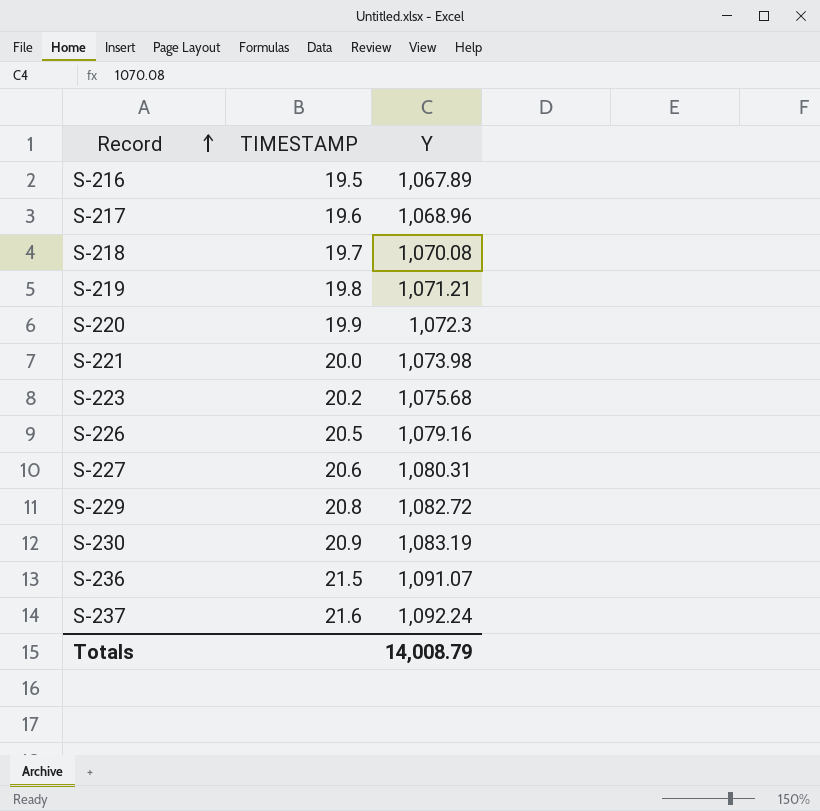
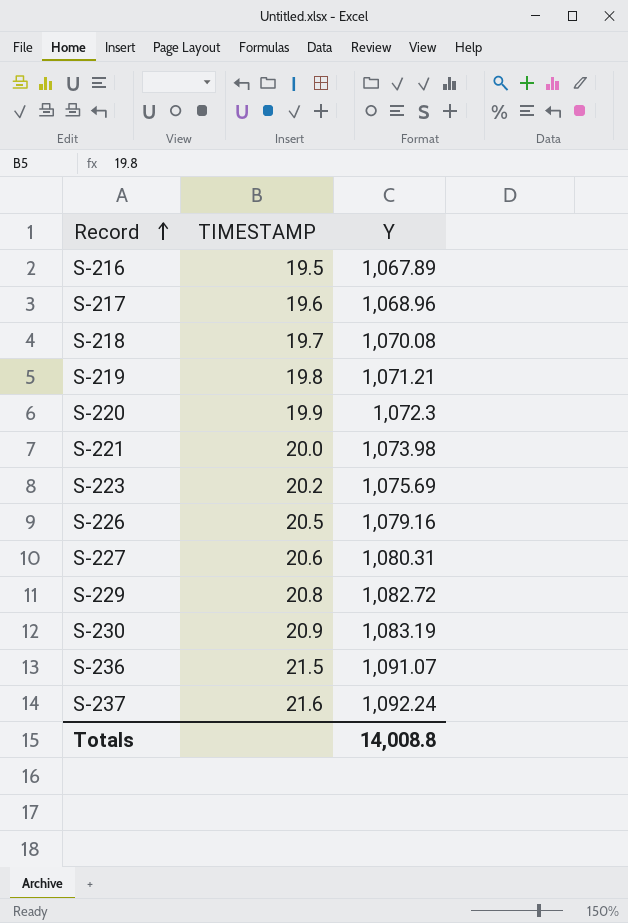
S-223 | Y: 1,075.68 -> 1,075.69
Totals | Y: 14,008.79 -> 14,008.8

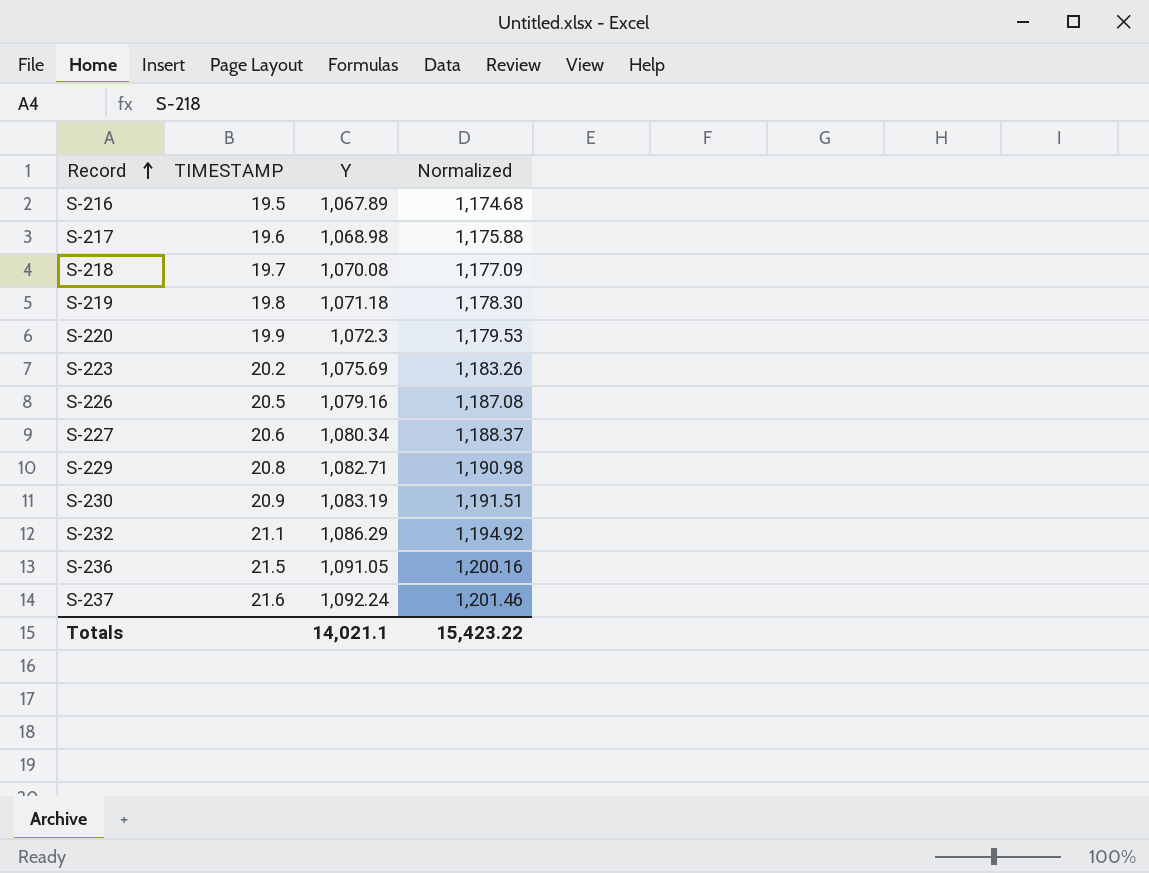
column Normalized | formula: none -> [Y] * 1.1
row S-221: 20.0 | 1,073.98 -> none
S-217 | Y: 1,068.96 -> 1,068.98
S-219 | Y: 1,071.21 -> 1,071.18
S-227 | Y: 1,080.31 -> 1,080.34
S-229 | Y: 1,082.72 -> 1,082.71
row S-232: none -> 21.1 | 1,086.29 | 1,194.92
S-236 | Y: 1,091.07 -> 1,091.05
Totals | Y: 14,008.8 -> 14,021.1

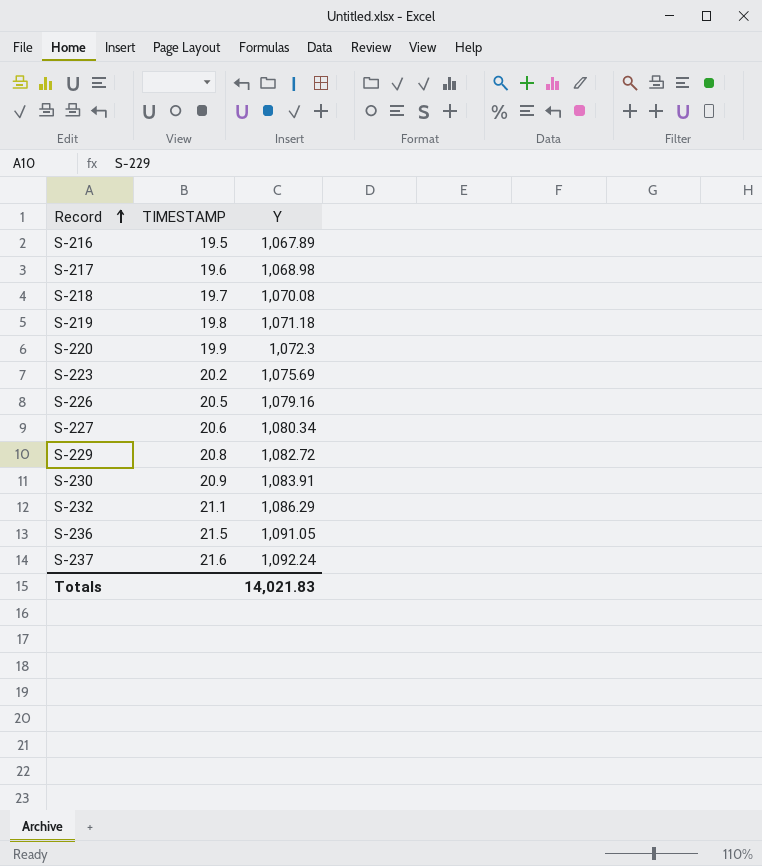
column Normalized | formula: [Y] * 1.1 -> none
S-229 | Y: 1,082.71 -> 1,082.72
S-230 | Y: 1,083.19 -> 1,083.91
Totals | Y: 14,021.1 -> 14,021.83

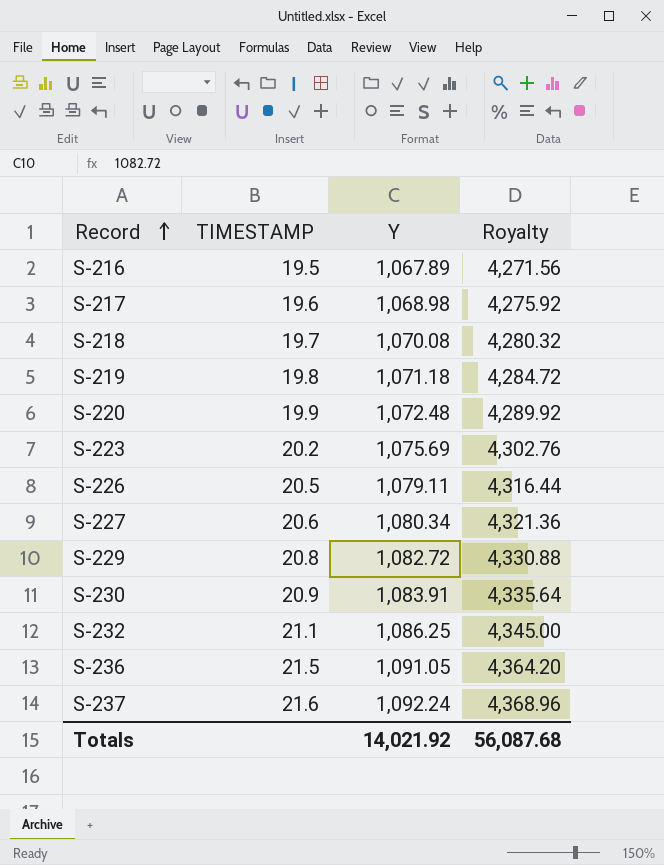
column Royalty | formula: none -> [Y] * 4
S-220 | Y: 1,072.3 -> 1,072.48
S-226 | Y: 1,079.16 -> 1,079.11
S-232 | Y: 1,086.29 -> 1,086.25
Totals | Y: 14,021.83 -> 14,021.92

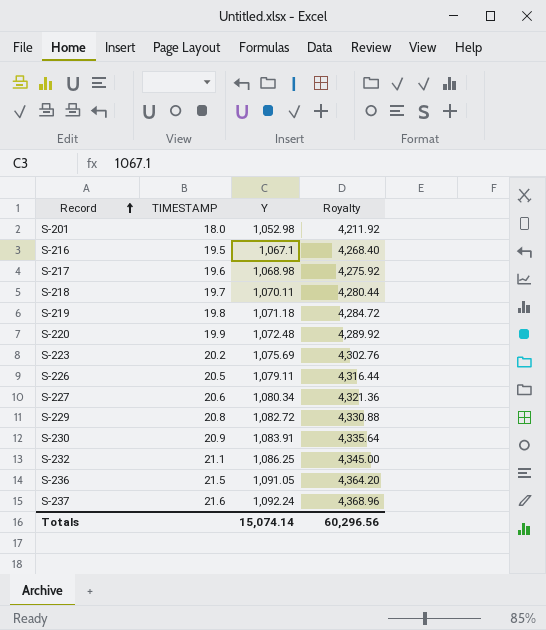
row S-201: none -> 18.0 | 1,052.98 | 4,211.92
S-216 | Y: 1,067.89 -> 1,067.1
S-216 | Royalty: 4,271.56 -> 4,268.40
S-218 | Y: 1,070.08 -> 1,070.11
S-218 | Royalty: 4,280.32 -> 4,280.44
Totals | Y: 14,021.92 -> 15,074.14
Totals | Royalty: 56,087.68 -> 60,296.56

